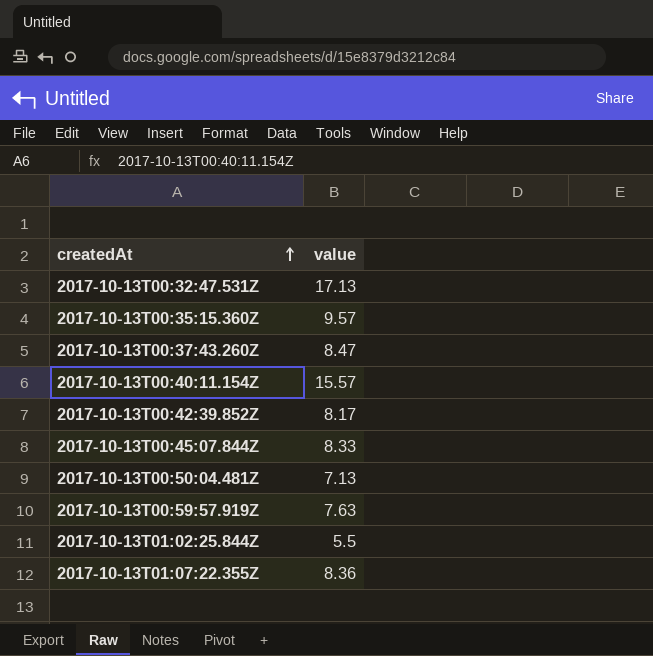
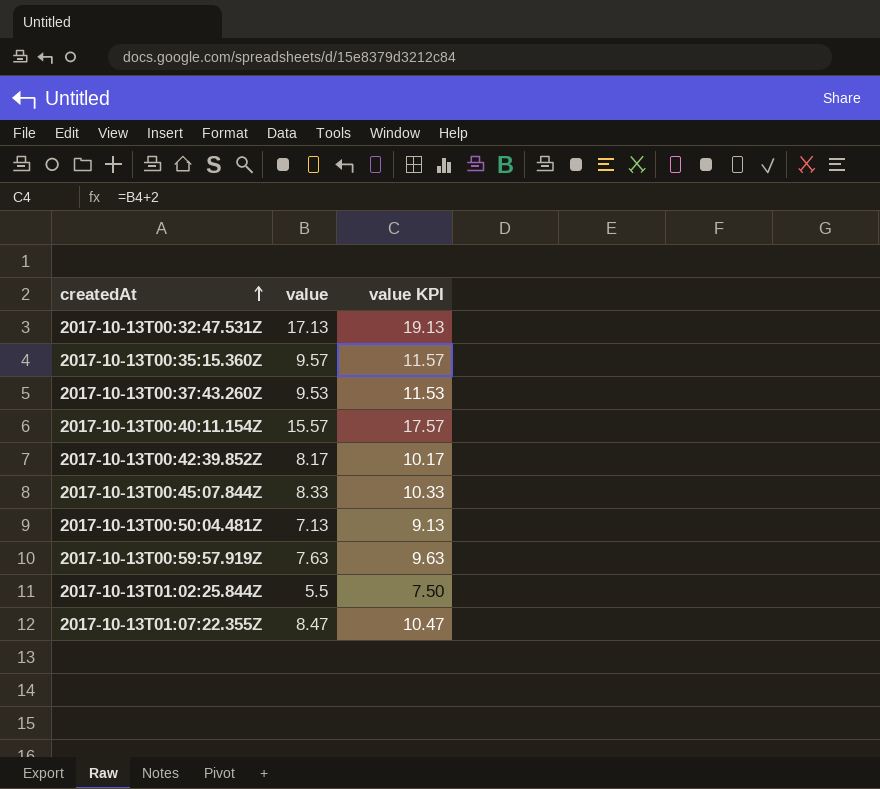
column value KPI | formula: none -> [value] + 2
2017-10-13T00:37:43.260Z | value: 8.47 -> 9.53
2017-10-13T01:07:22.355Z | value: 8.36 -> 8.47

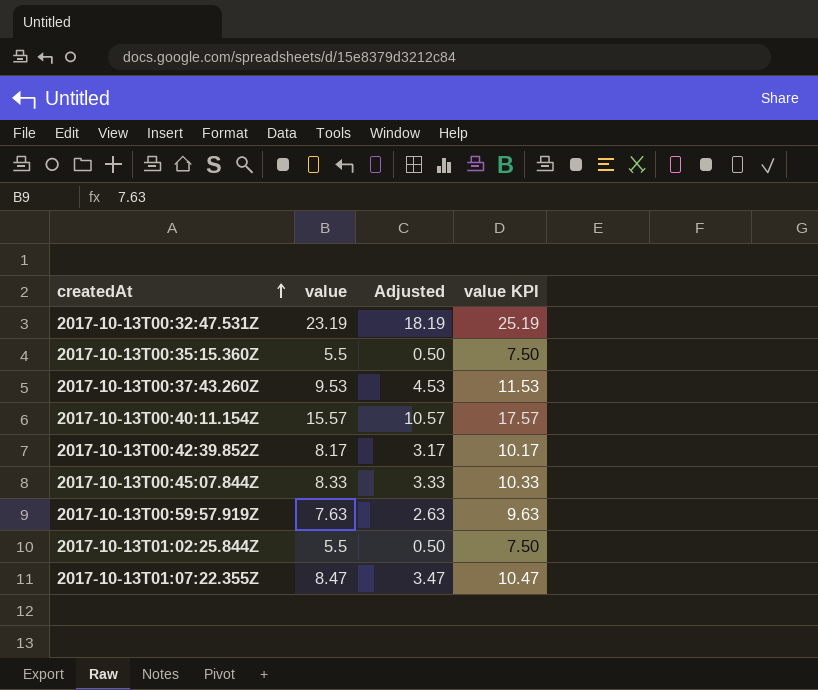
column Adjusted | formula: none -> [value] - 5
row 2017-10-13T00:50:04.481Z: 7.13 | 9.13 -> none
2017-10-13T00:32:47.531Z | value: 17.13 -> 23.19
2017-10-13T00:32:47.531Z | value KPI: 19.13 -> 25.19
2017-10-13T00:35:15.360Z | value: 9.57 -> 5.5
2017-10-13T00:35:15.360Z | value KPI: 11.57 -> 7.50

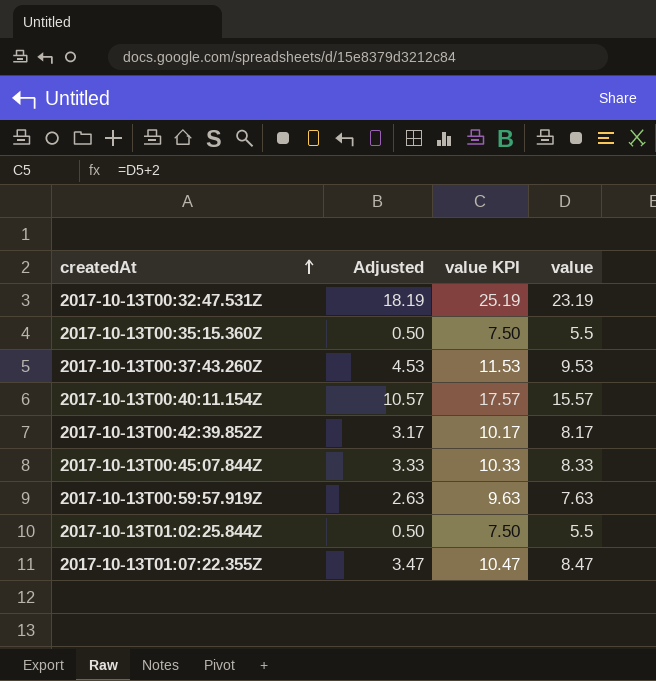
column value | position: 2 -> 4

